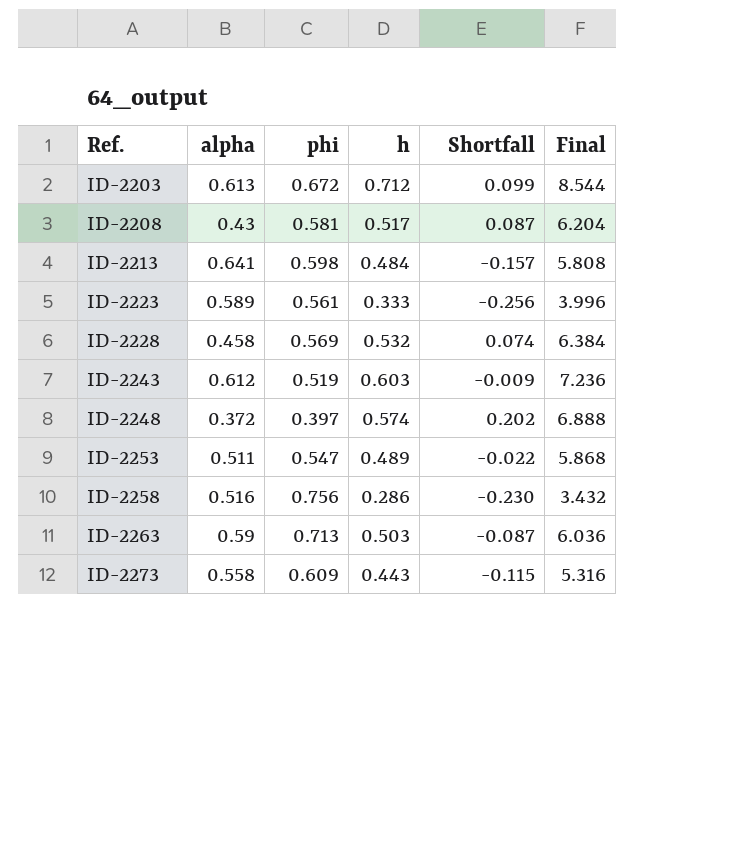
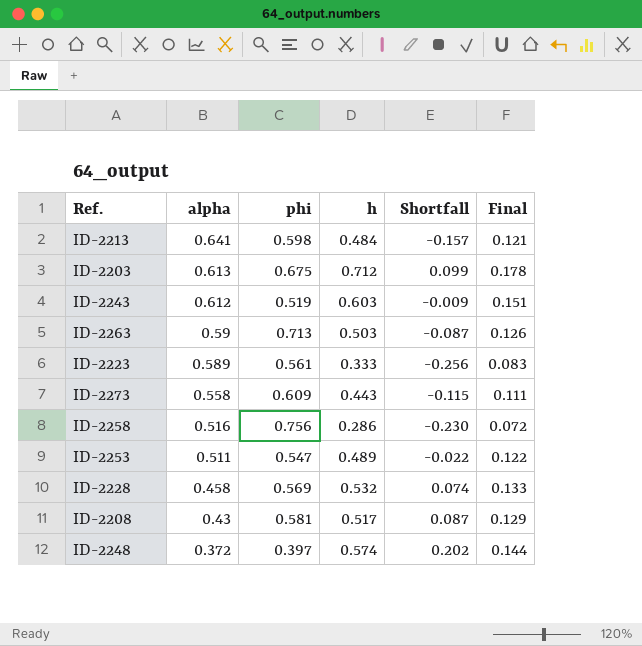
row order: Ref. ascending -> alpha descending
column Final | formula: [h] * 12 -> [h] * 0.25
ID-2203 | phi: 0.672 -> 0.675

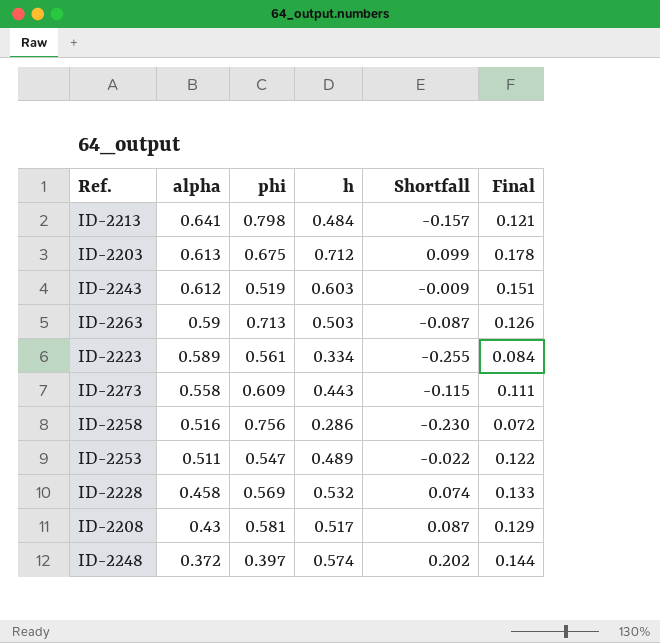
ID-2213 | phi: 0.598 -> 0.798
ID-2223 | h: 0.333 -> 0.334
ID-2223 | Shortfall: -0.256 -> -0.255
ID-2223 | Final: 0.083 -> 0.084

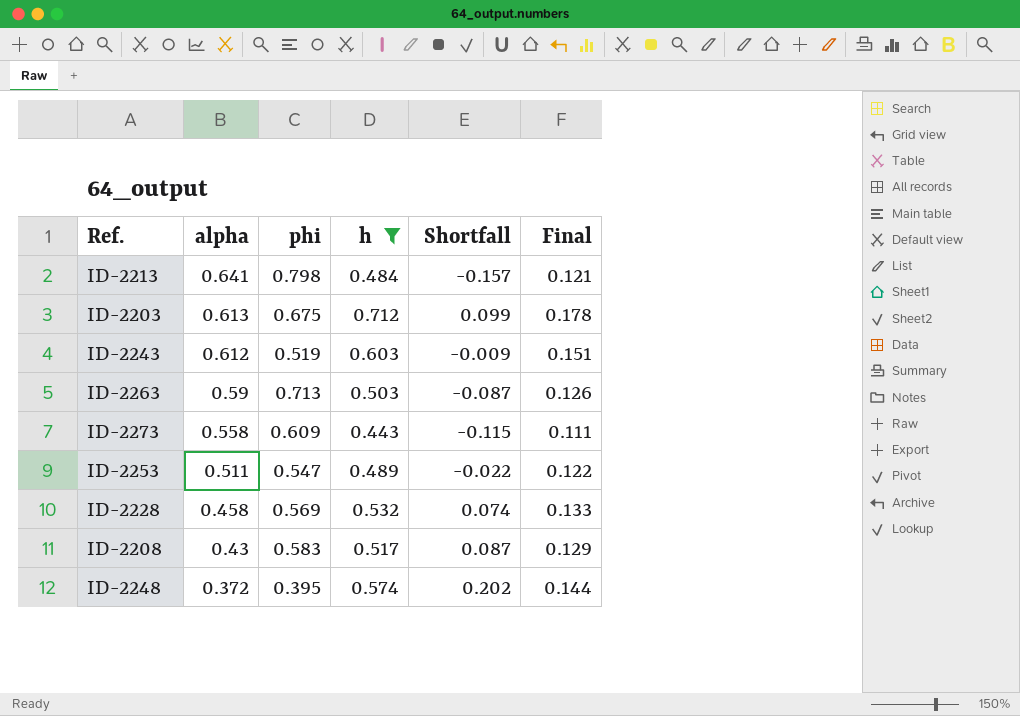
filter: none -> h >= 0.443
ID-2208 | phi: 0.581 -> 0.583
ID-2248 | phi: 0.397 -> 0.395

